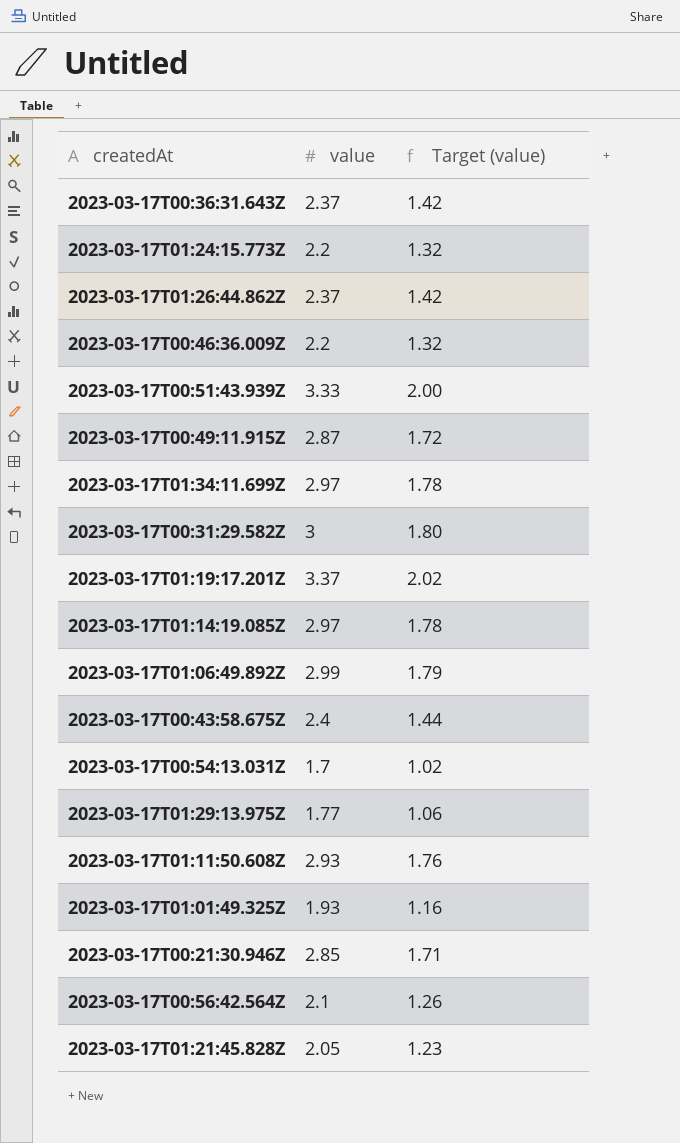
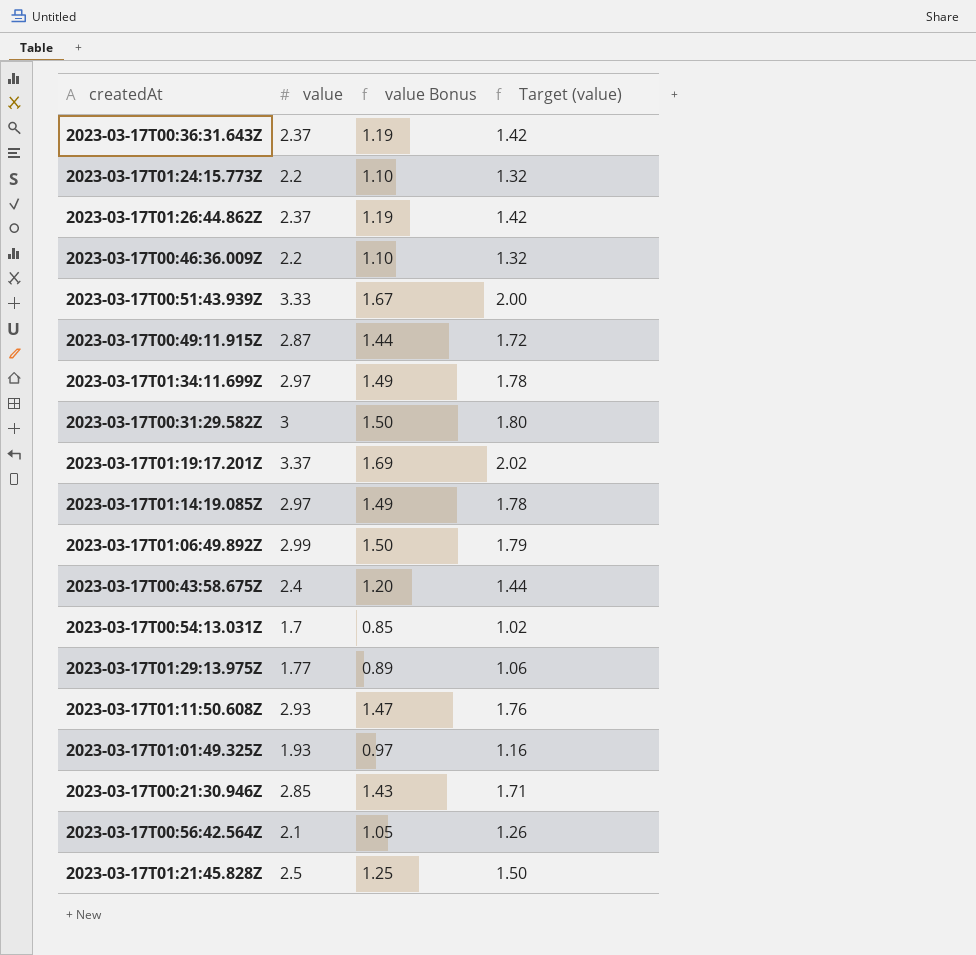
column value Bonus | formula: none -> [value] * 0.5
2023-03-17T01:21:45.828Z | value: 2.05 -> 2.5
2023-03-17T01:21:45.828Z | Target (value): 1.23 -> 1.50

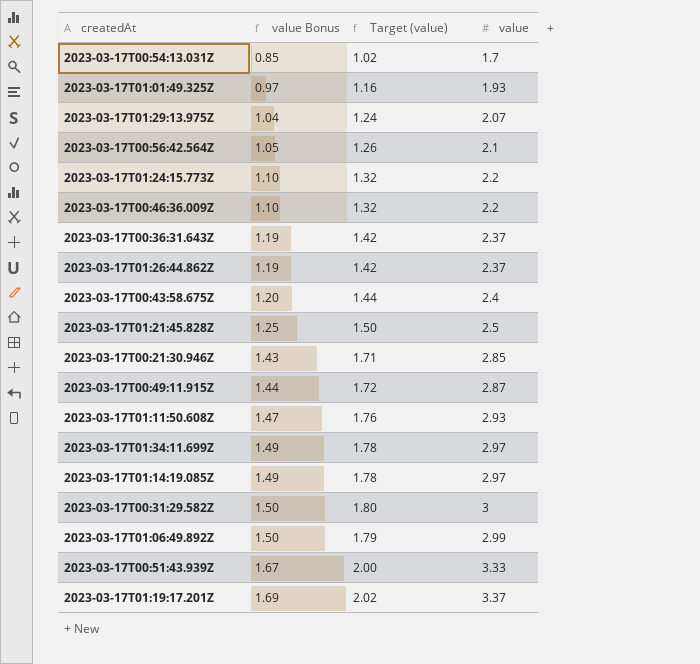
row order: none -> value Bonus ascending
column value | position: 2 -> 4
2023-03-17T01:29:13.975Z | value Bonus: 0.89 -> 1.04
2023-03-17T01:29:13.975Z | Target (value): 1.06 -> 1.24
2023-03-17T01:29:13.975Z | value: 1.77 -> 2.07

